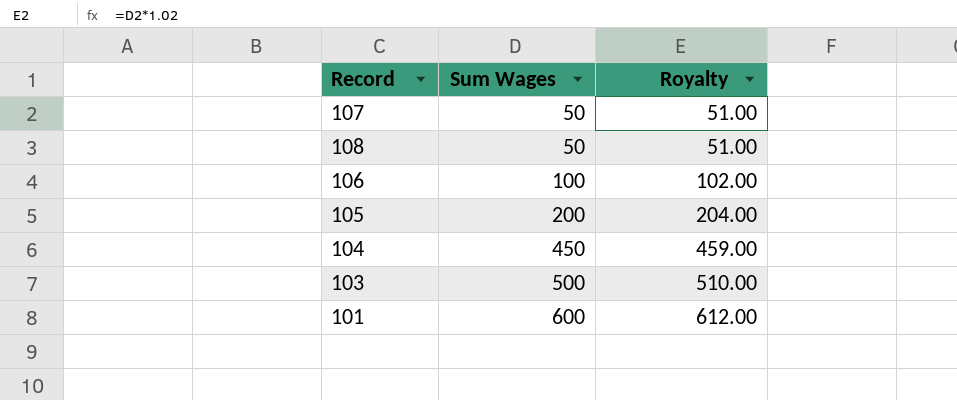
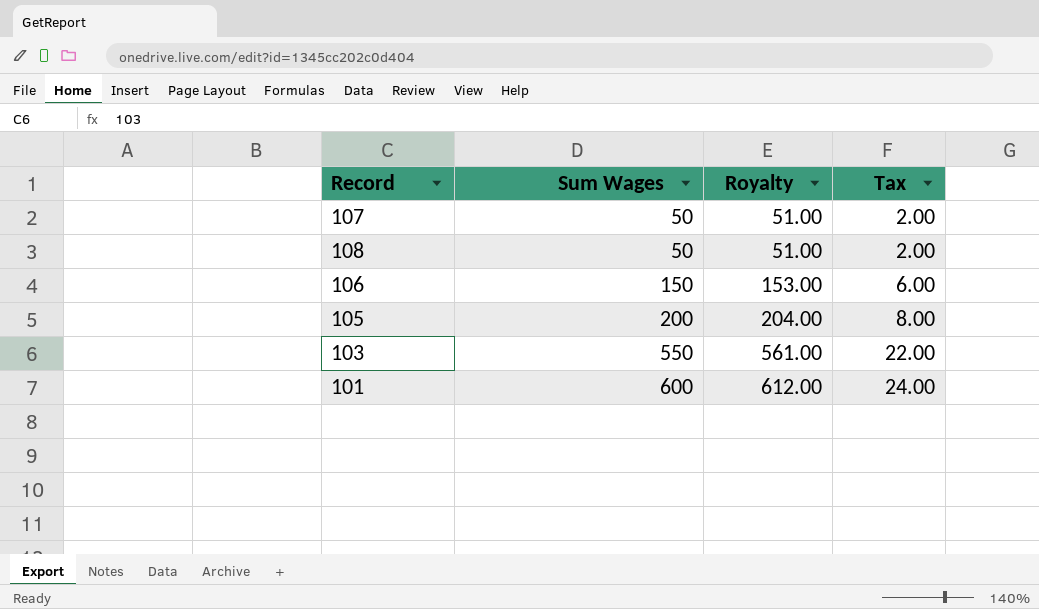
column Tax | formula: none -> [Sum Wages] * 0.04
row 104: 450 | 459.00 -> none
106 | Sum Wages: 100 -> 150
106 | Royalty: 102.00 -> 153.00
103 | Sum Wages: 500 -> 550
103 | Royalty: 510.00 -> 561.00

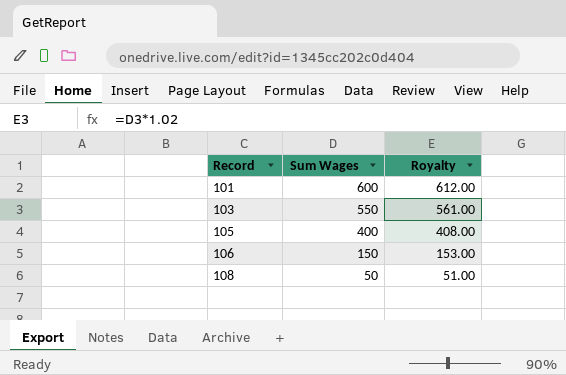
row order: Sum Wages ascending -> Record ascending
column Tax | formula: [Sum Wages] * 0.04 -> none
row 107: 50 | 51.00 | 2.00 -> none
105 | Sum Wages: 200 -> 400
105 | Royalty: 204.00 -> 408.00

